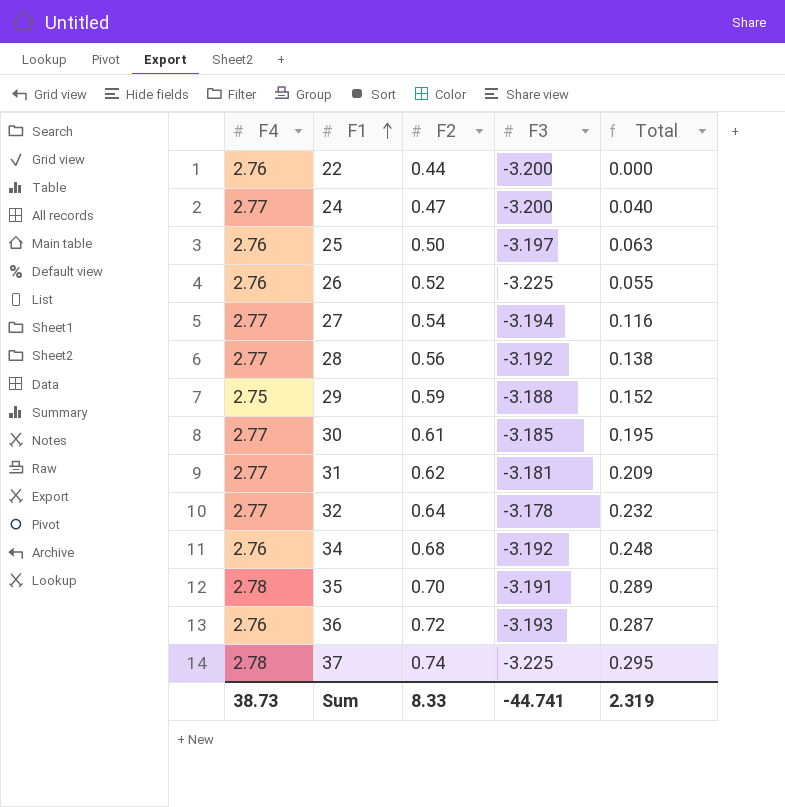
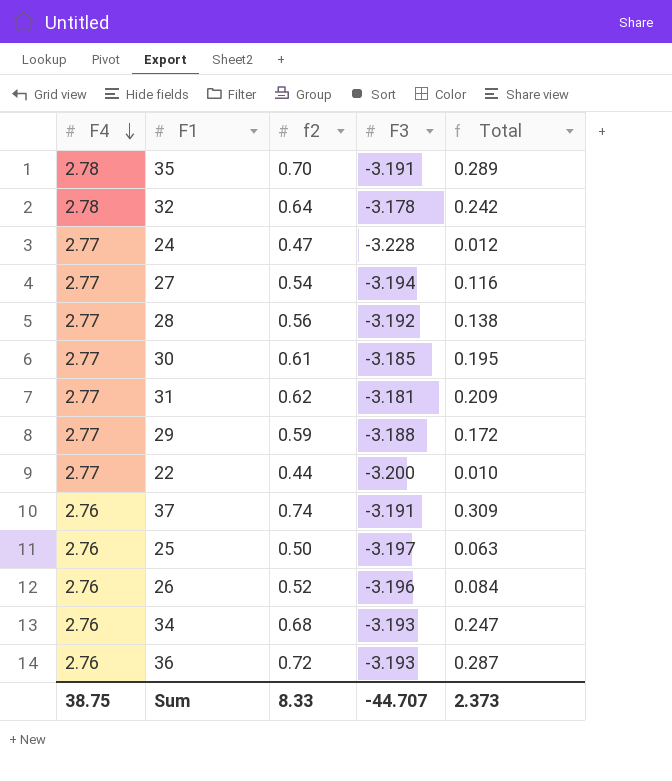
row order: F1 ascending -> F4 descending
column name: F2 -> f2
32 | F4: 2.77 -> 2.78
32 | Total: 0.232 -> 0.242
24 | F3: -3.200 -> -3.228
24 | Total: 0.040 -> 0.012
29 | F4: 2.75 -> 2.77
29 | Total: 0.152 -> 0.172
22 | F4: 2.76 -> 2.77
22 | Total: 0.000 -> 0.010
37 | F4: 2.78 -> 2.76
37 | F3: -3.225 -> -3.191
37 | Total: 0.295 -> 0.309
26 | F3: -3.225 -> -3.196
26 | Total: 0.055 -> 0.084
34 | F3: -3.192 -> -3.193
34 | Total: 0.248 -> 0.247
Sum | F4: 38.73 -> 38.75
Sum | F3: -44.741 -> -44.707
Sum | Total: 2.319 -> 2.373

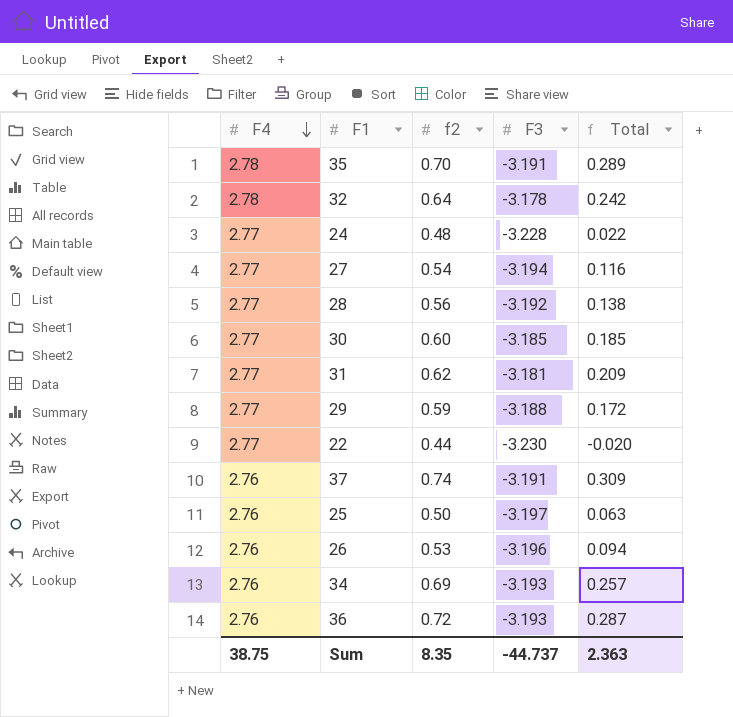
24 | f2: 0.47 -> 0.48
24 | Total: 0.012 -> 0.022
30 | f2: 0.61 -> 0.60
30 | Total: 0.195 -> 0.185
22 | F3: -3.200 -> -3.230
22 | Total: 0.010 -> -0.020
26 | f2: 0.52 -> 0.53
26 | Total: 0.084 -> 0.094
34 | f2: 0.68 -> 0.69
34 | Total: 0.247 -> 0.257
Sum | f2: 8.33 -> 8.35
Sum | F3: -44.707 -> -44.737
Sum | Total: 2.373 -> 2.363

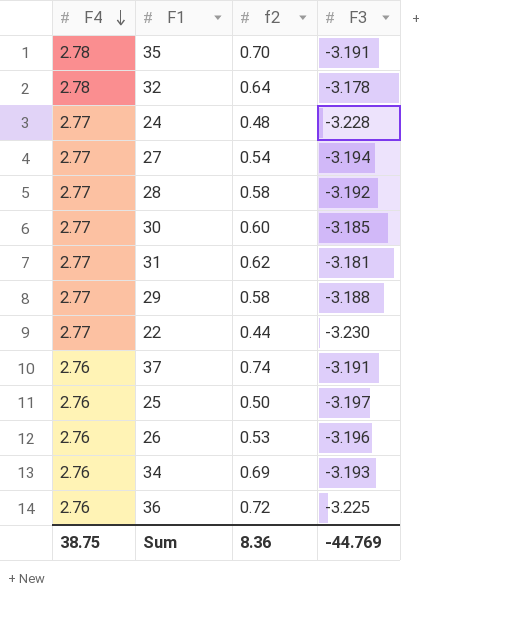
column Total | formula: [F4] + [f2] + [F3] -> none
28 | f2: 0.56 -> 0.58
29 | f2: 0.59 -> 0.58
36 | F3: -3.193 -> -3.225
Sum | f2: 8.35 -> 8.36
Sum | F3: -44.737 -> -44.769

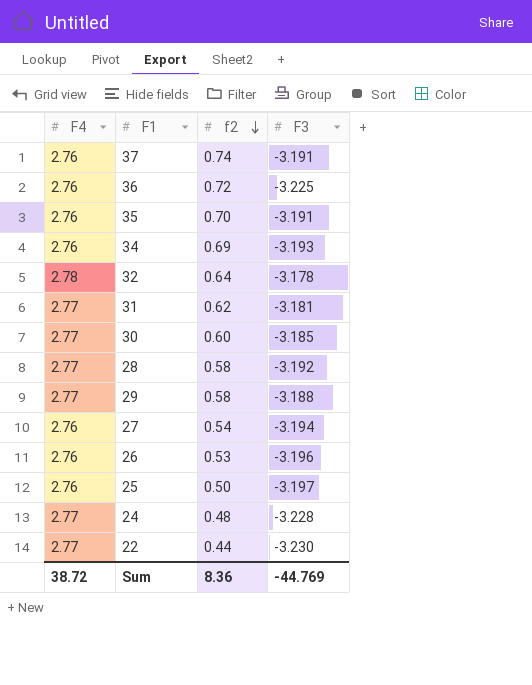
row order: F4 descending -> f2 descending
35 | F4: 2.78 -> 2.76
27 | F4: 2.77 -> 2.76
Sum | F4: 38.75 -> 38.72

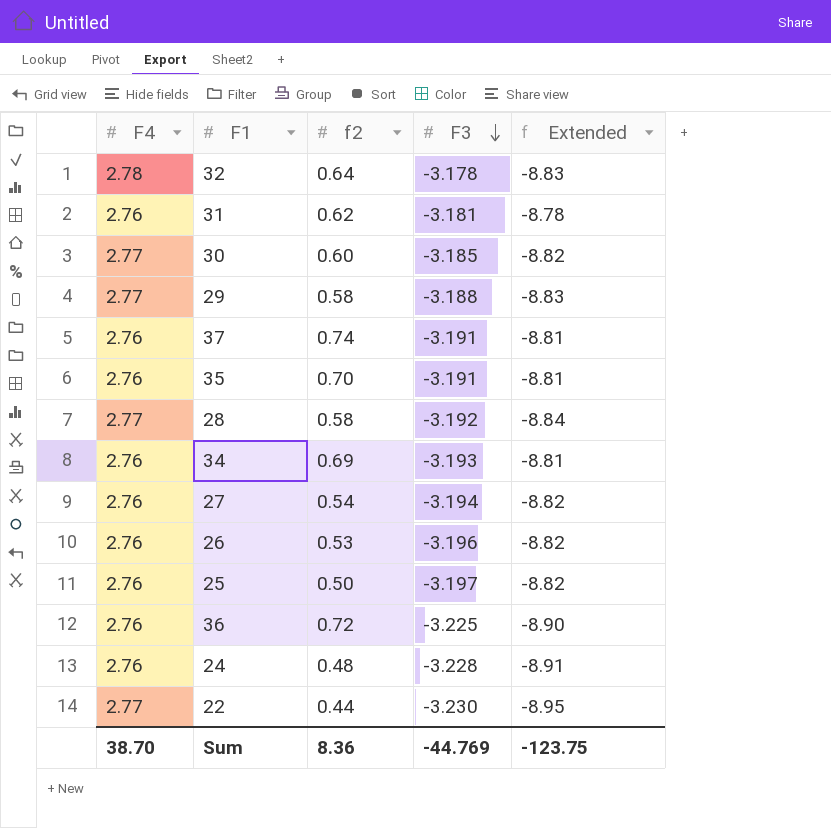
row order: f2 descending -> F3 descending
column Extended | formula: none -> [F4] * [F3]
31 | F4: 2.77 -> 2.76
24 | F4: 2.77 -> 2.76
Sum | F4: 38.72 -> 38.70

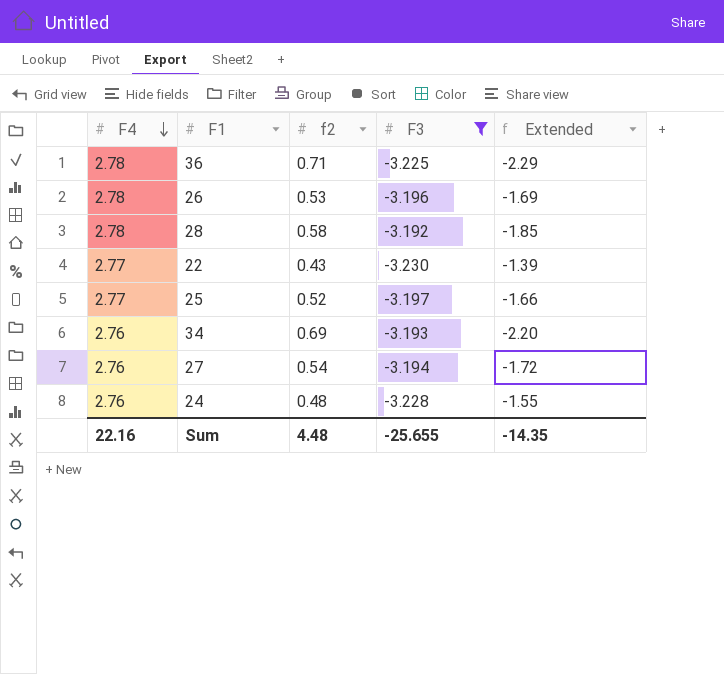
filter: none -> F3 <= -3.192
row order: F3 descending -> F4 descending
column Extended | formula: [F4] * [F3] -> [f2] * [F3]
36 | F4: 2.76 -> 2.78
36 | f2: 0.72 -> 0.71
26 | F4: 2.76 -> 2.78
28 | F4: 2.77 -> 2.78
22 | f2: 0.44 -> 0.43
25 | F4: 2.76 -> 2.77
25 | f2: 0.50 -> 0.52
Sum | F4: 38.70 -> 22.16
Sum | f2: 8.36 -> 4.48
Sum | F3: -44.769 -> -25.655
Sum | Extended: -123.75 -> -14.35

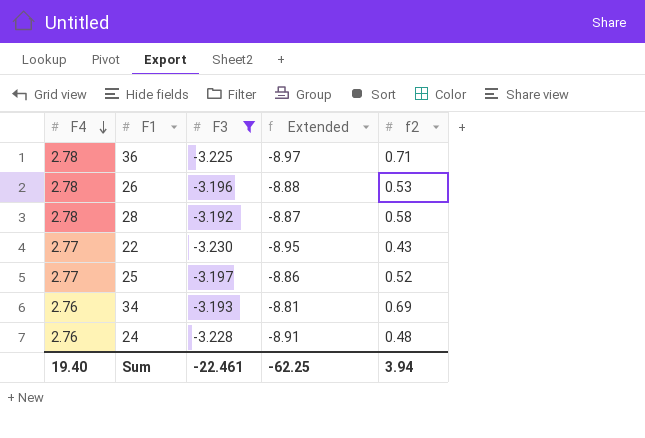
column Extended | formula: [f2] * [F3] -> [F4] * [F3]
column f2 | position: 3 -> 5
row 27: 2.76 | 0.54 | -3.194 | -1.72 -> none
Sum | F4: 22.16 -> 19.40
Sum | F3: -25.655 -> -22.461
Sum | Extended: -14.35 -> -62.25
Sum | f2: 4.48 -> 3.94

